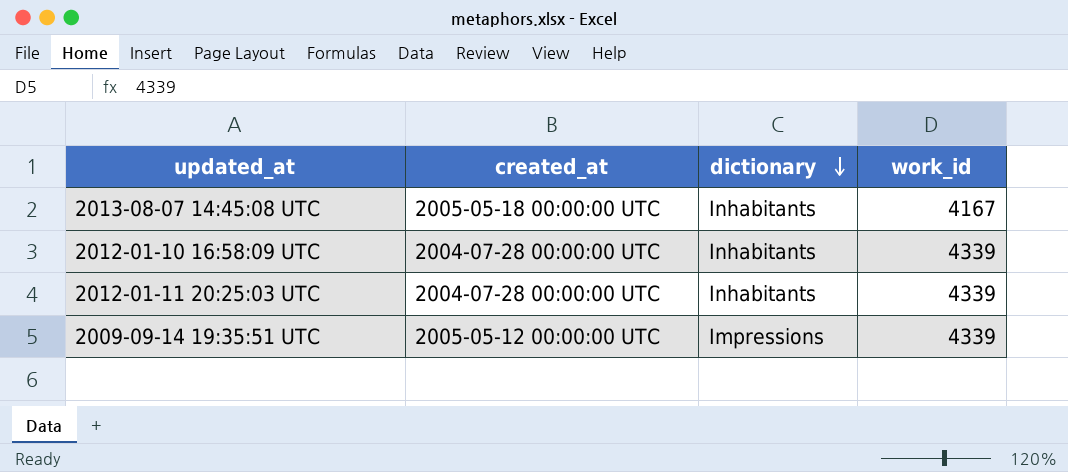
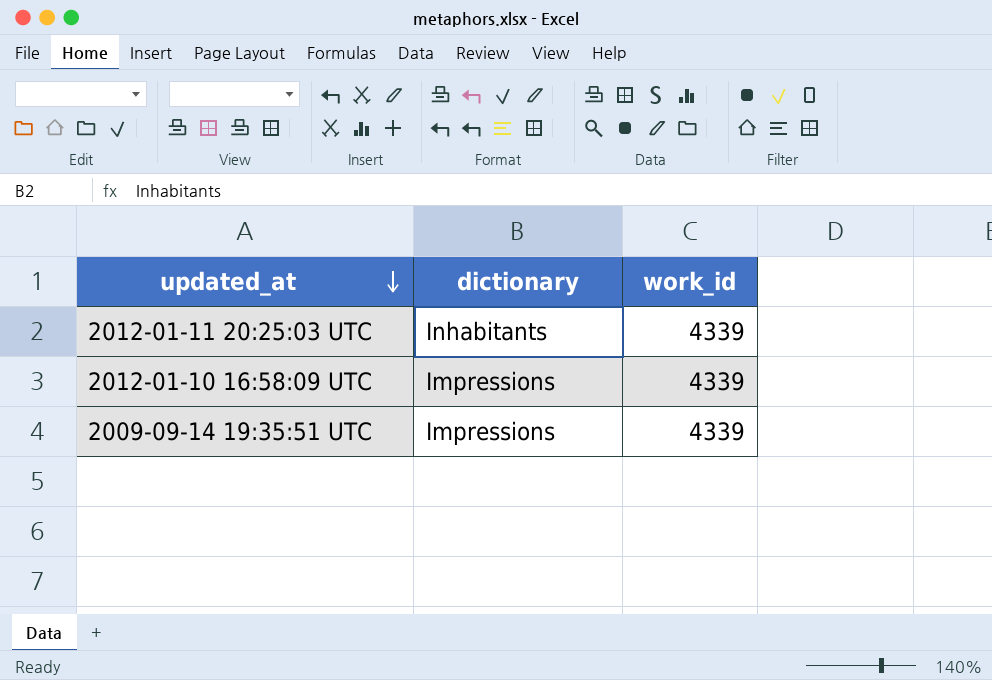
row order: dictionary descending -> updated_at descending
column created_at | position: 2 -> none
row 2013-08-07 14:45:08 UTC: 2005-05-18 00:00:00 UTC | Inhabitants | 4167 -> none
2012-01-10 16:58:09 UTC | dictionary: Inhabitants -> Impressions

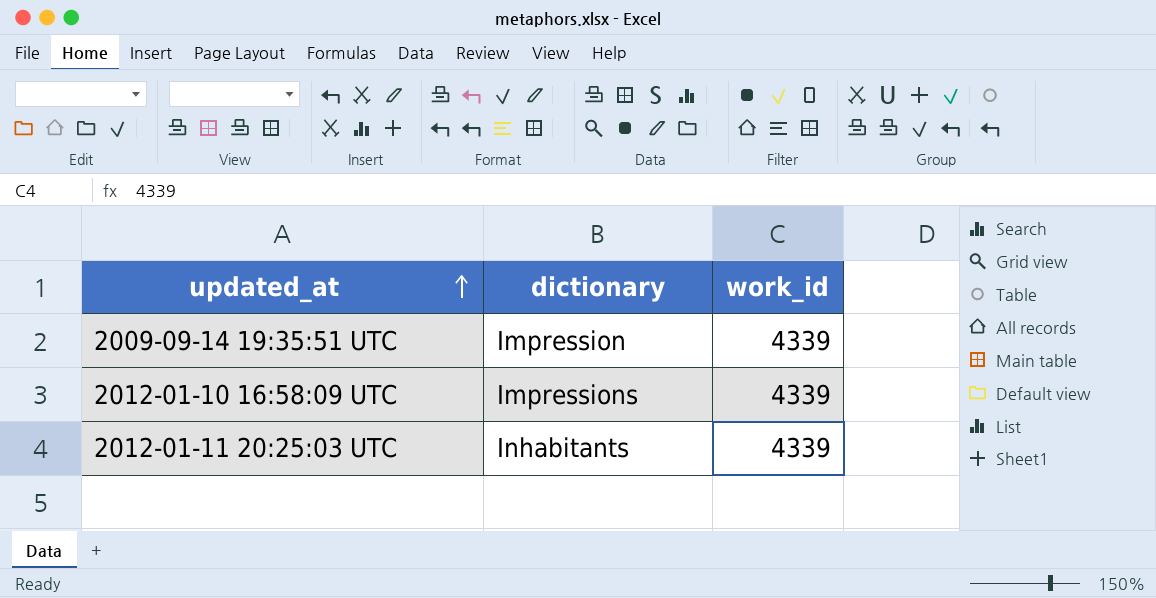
row order: updated_at descending -> updated_at ascending
2009-09-14 19:35:51 UTC | dictionary: Impressions -> Impression

